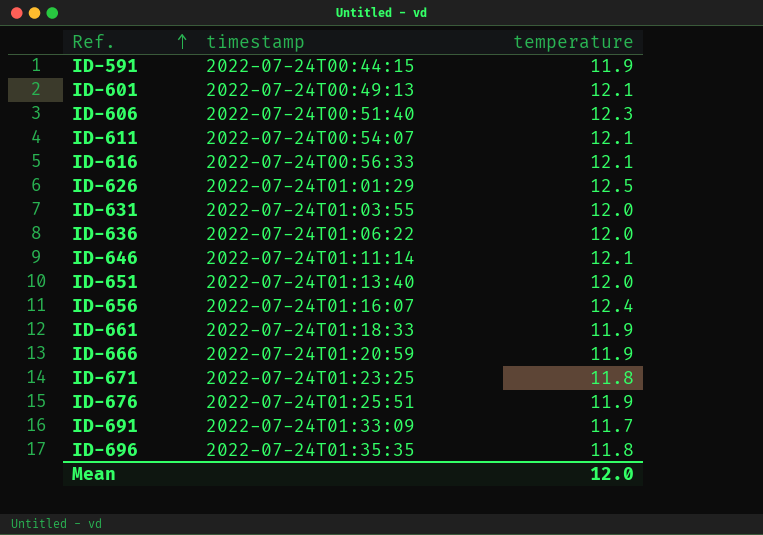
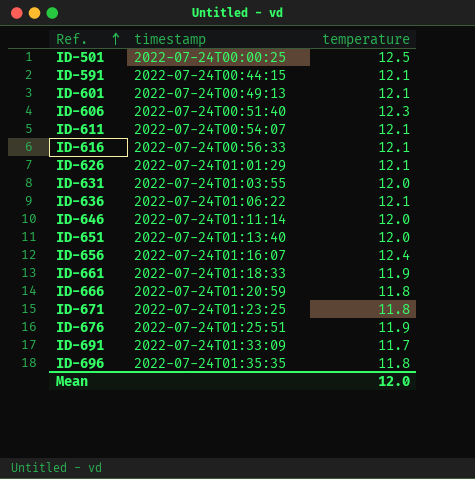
row ID-501: none -> 2022-07-24T00:00:25 | 12.5
ID-591 | temperature: 11.9 -> 12.1
ID-626 | temperature: 12.5 -> 12.1
ID-636 | temperature: 12.0 -> 12.1
ID-646 | temperature: 12.1 -> 12.0
ID-666 | temperature: 11.9 -> 11.8

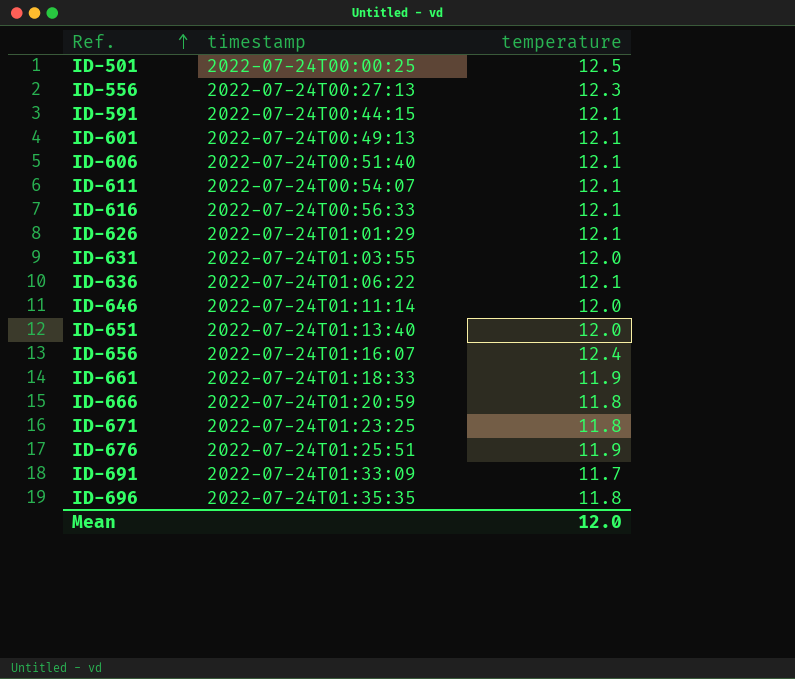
row ID-556: none -> 2022-07-24T00:27:13 | 12.3
ID-606 | temperature: 12.3 -> 12.1

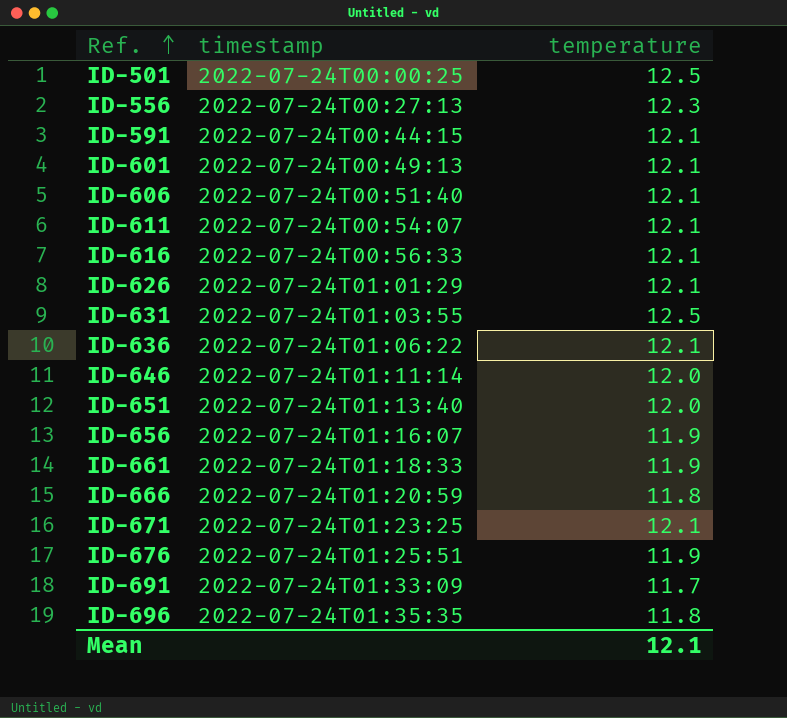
ID-631 | temperature: 12.0 -> 12.5
ID-656 | temperature: 12.4 -> 11.9
ID-671 | temperature: 11.8 -> 12.1
Mean | temperature: 12.0 -> 12.1

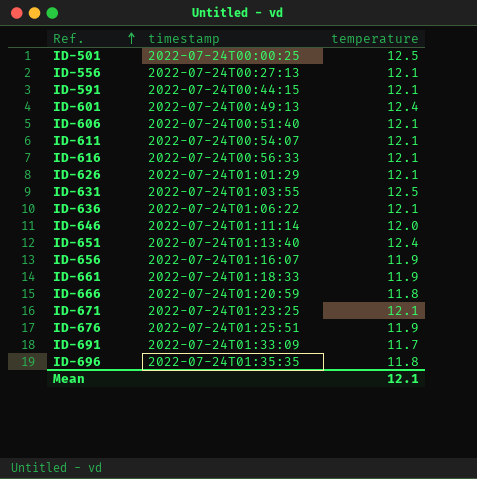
ID-556 | temperature: 12.3 -> 12.1
ID-601 | temperature: 12.1 -> 12.4
ID-651 | temperature: 12.0 -> 12.4

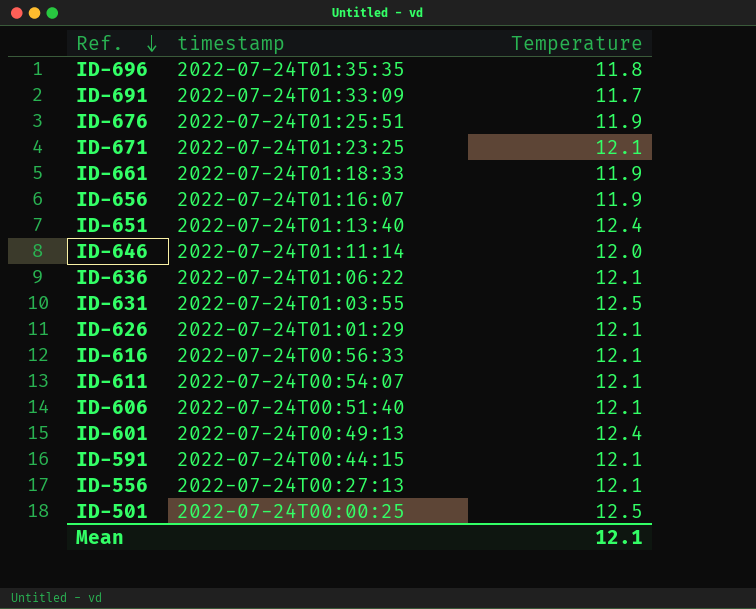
row order: Ref. ascending -> Ref. descending
column name: temperature -> Temperature
row ID-666: 2022-07-24T01:20:59 | 11.8 -> none

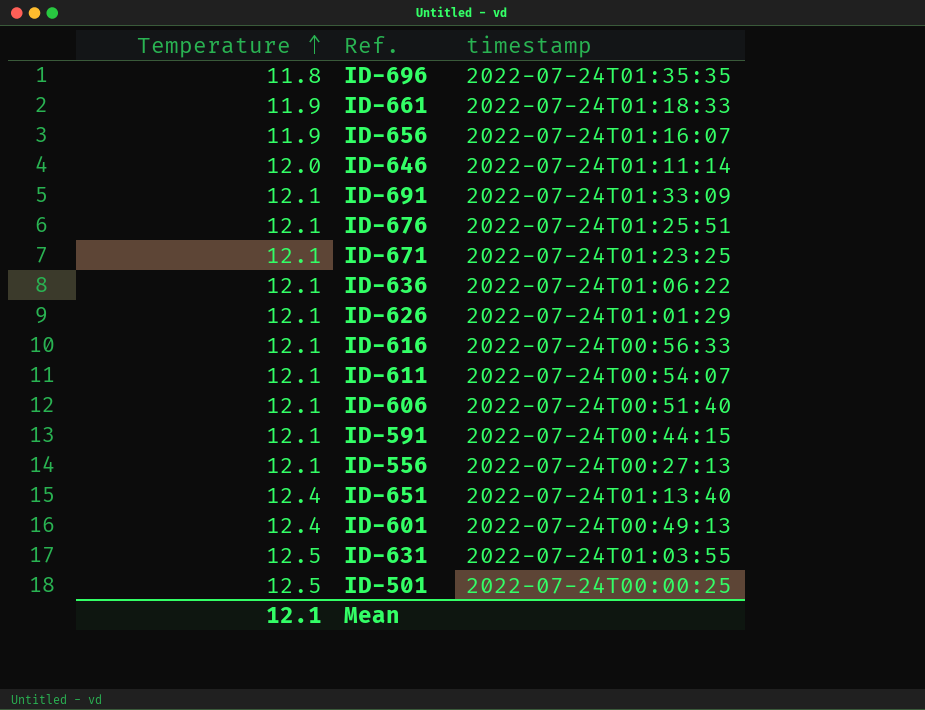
row order: Ref. descending -> Temperature ascending
column Temperature | position: 3 -> 1
ID-691 | Temperature: 11.7 -> 12.1
ID-676 | Temperature: 11.9 -> 12.1

